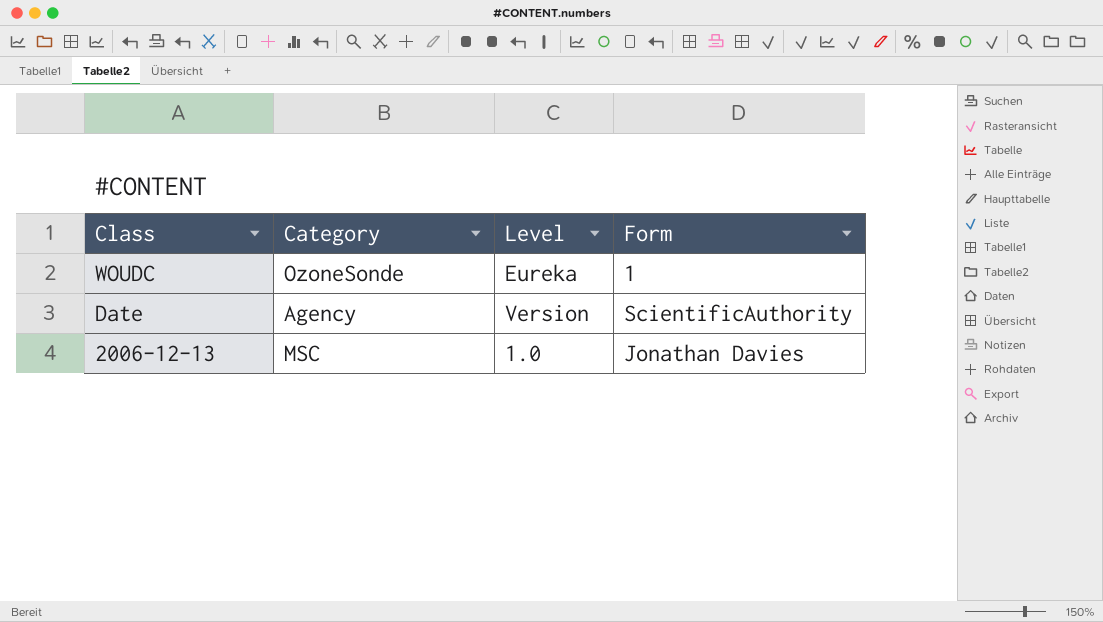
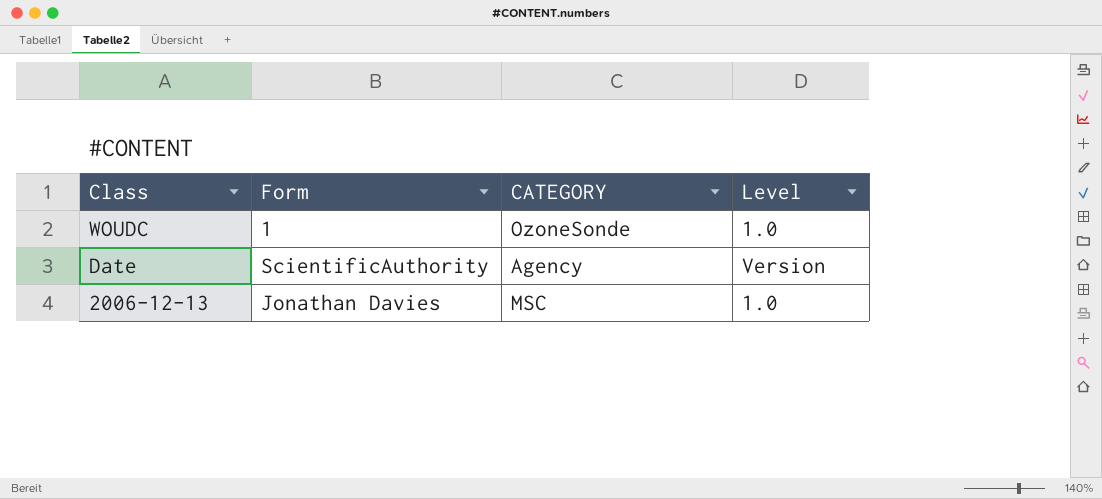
column Form | position: 4 -> 2
column name: Category -> CATEGORY
WOUDC | Level: Eureka -> 1.0

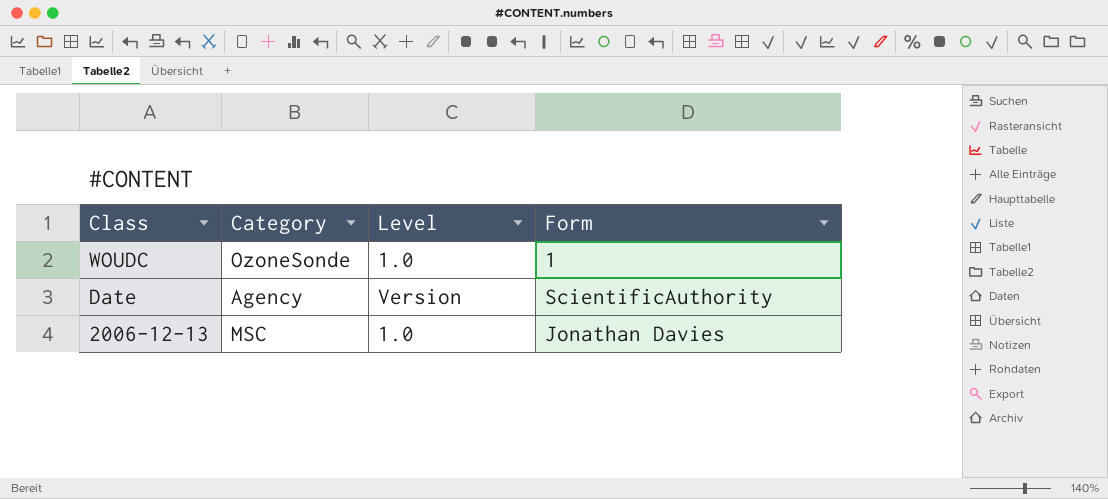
column name: CATEGORY -> Category
column Form | position: 2 -> 4

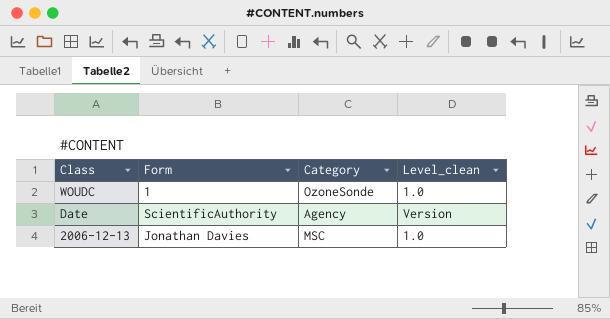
column Form | position: 4 -> 2
column name: Level -> Level_clean

